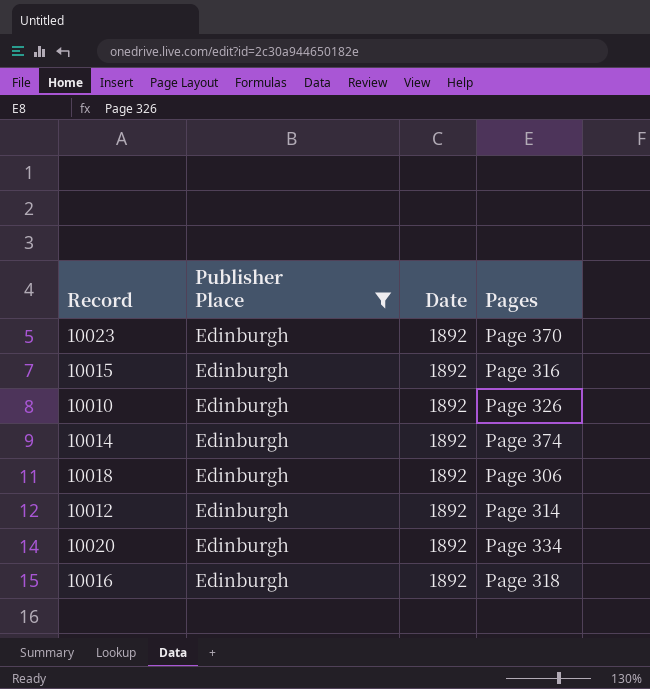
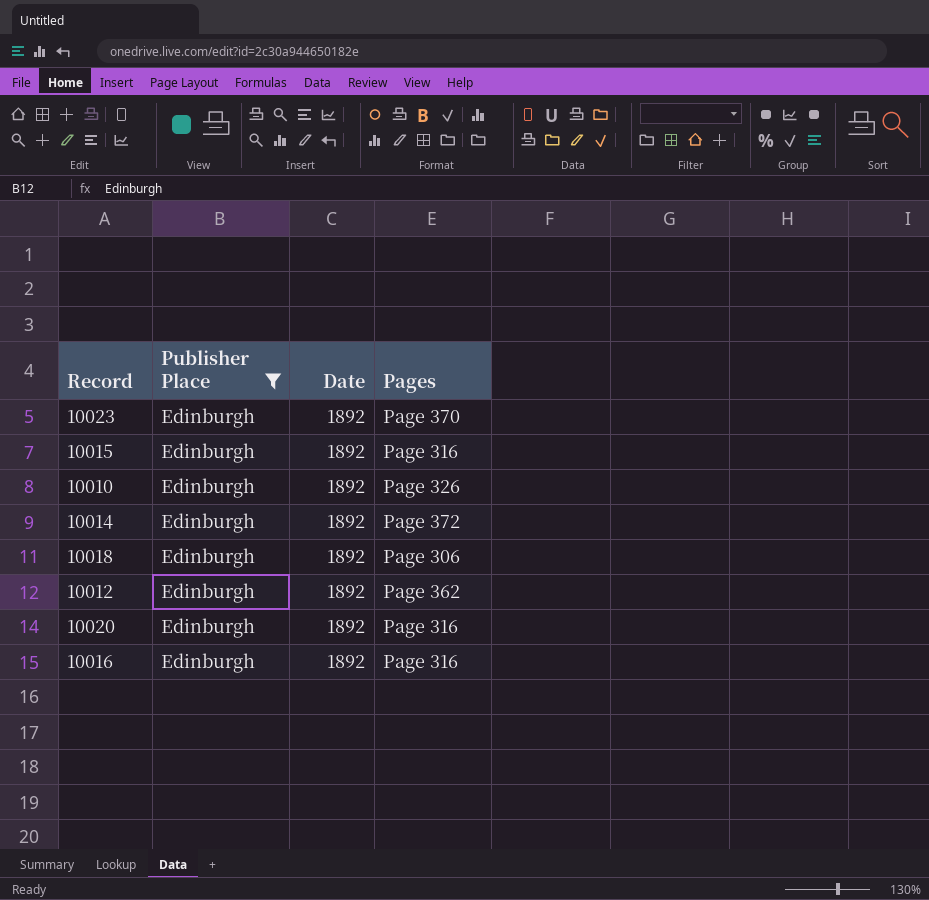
10014 | Pages: Page 374 -> Page 372
10012 | Pages: Page 314 -> Page 362
10020 | Pages: Page 334 -> Page 316
10016 | Pages: Page 318 -> Page 316

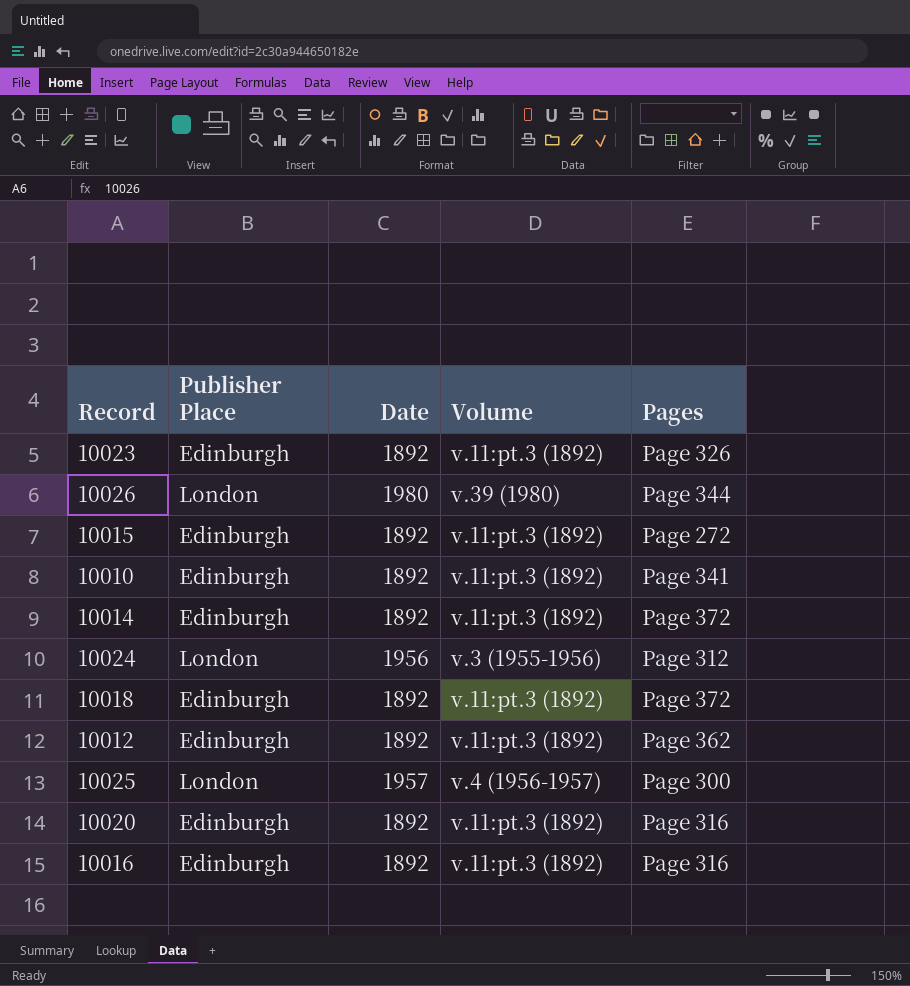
filter: Publisher Place = Edinburgh -> none
column Volume | position: none -> 4
10023 | Pages: Page 370 -> Page 326
10015 | Pages: Page 316 -> Page 272
10010 | Pages: Page 326 -> Page 341
10018 | Pages: Page 306 -> Page 372

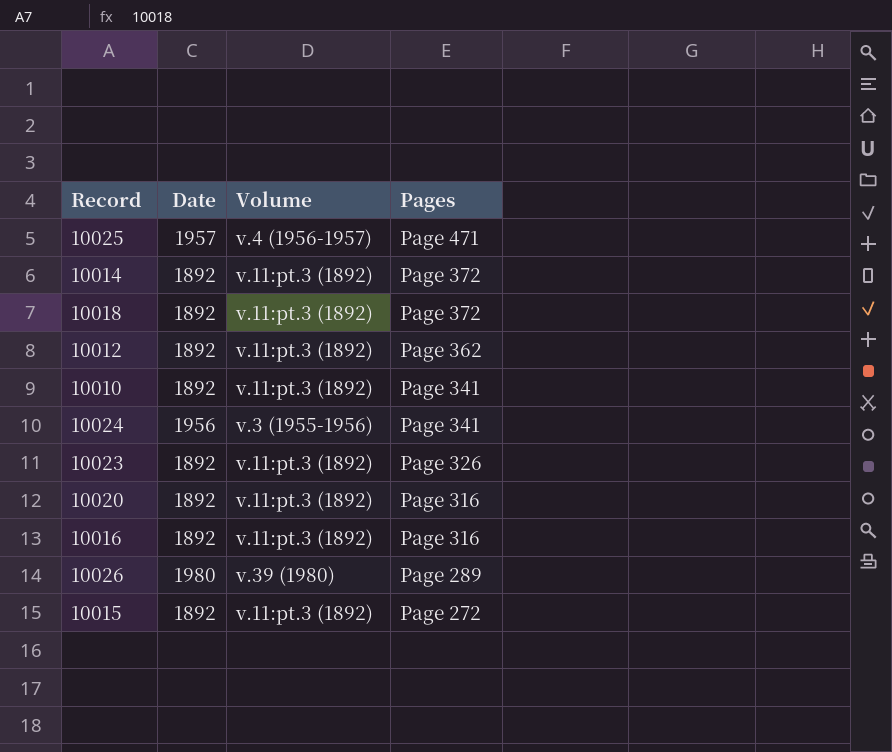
row order: none -> Pages descending
column Publisher Place | position: 2 -> none
10025 | Pages: Page 300 -> Page 471
10024 | Pages: Page 312 -> Page 341
10026 | Pages: Page 344 -> Page 289

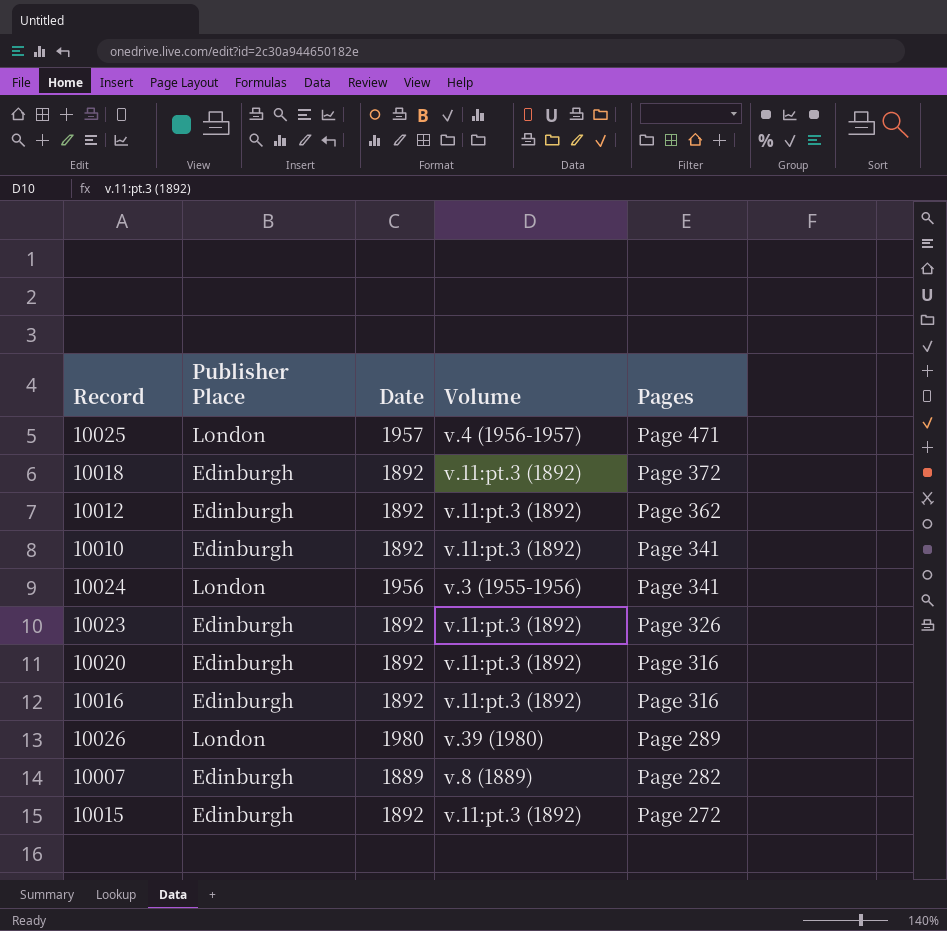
column Publisher Place | position: none -> 2
row 10014: 1892 | v.11:pt.3 (1892) | Page 372 -> none
row 10007: none -> Edinburgh | 1889 | v.8 (1889) | Page 282

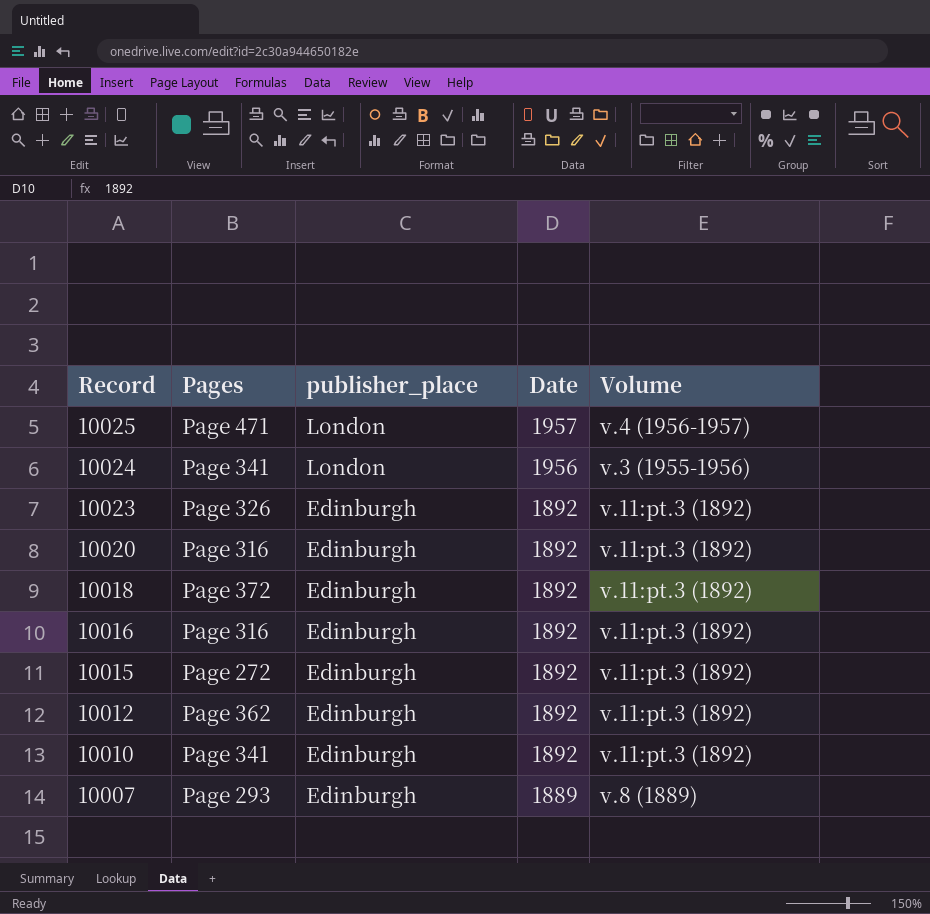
row order: Pages descending -> Record descending
column Pages | position: 5 -> 2
column name: Publisher Place -> publisher_place
row 10026: London | 1980 | v.39 (1980) | Page 289 -> none
10007 | Pages: Page 282 -> Page 293

